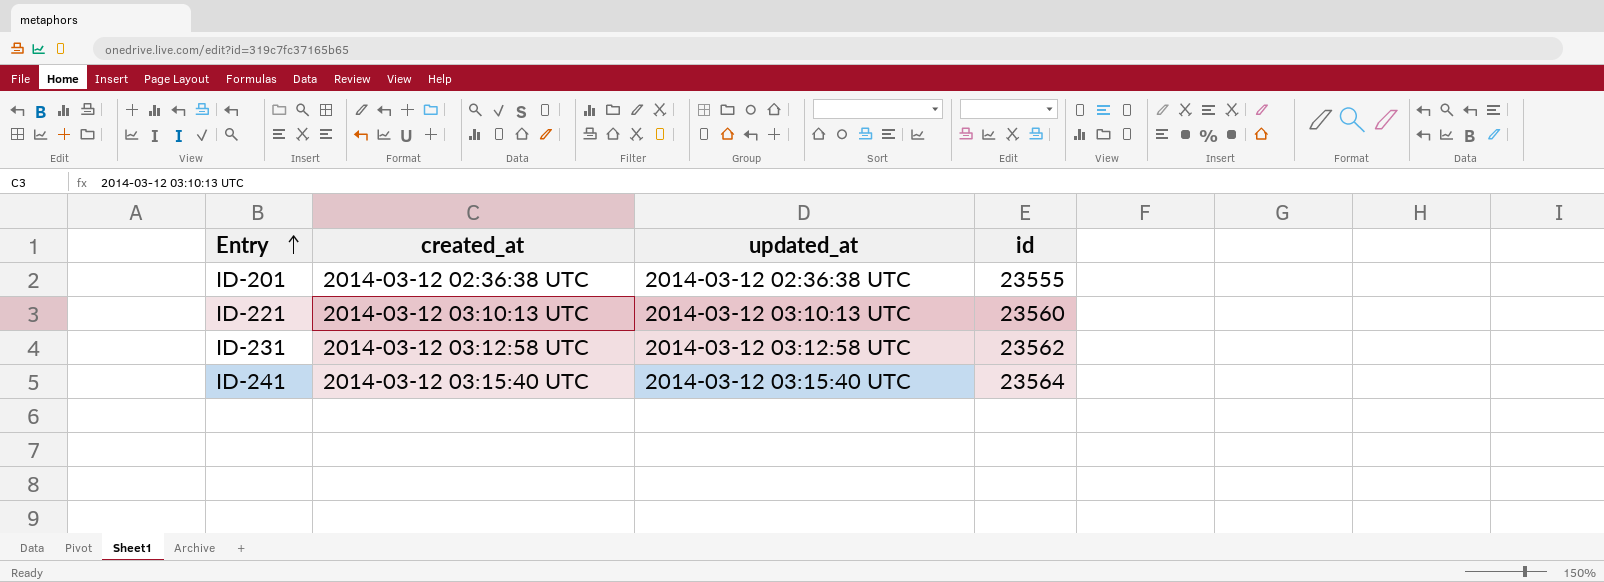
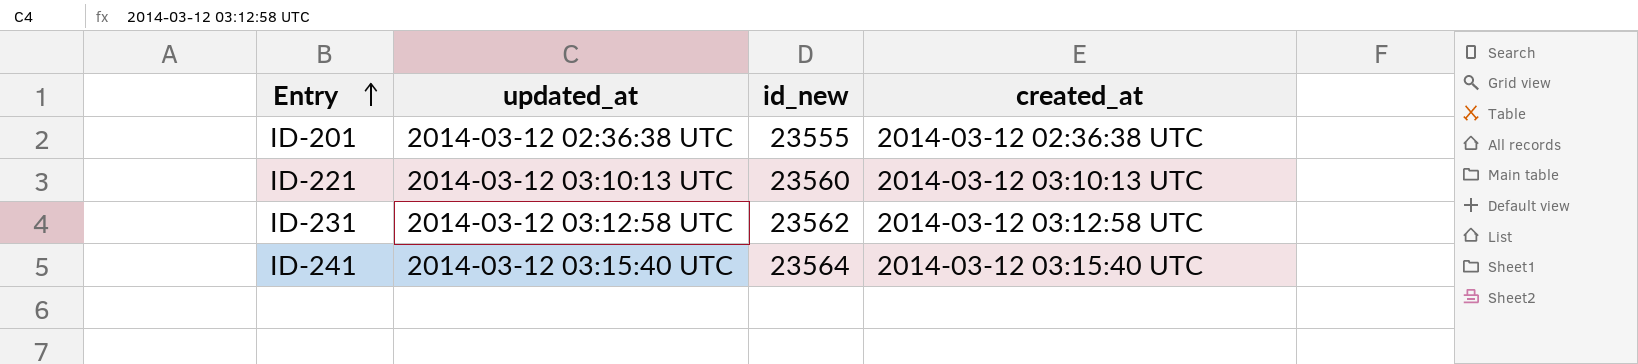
column name: id -> id_new
column created_at | position: 2 -> 4

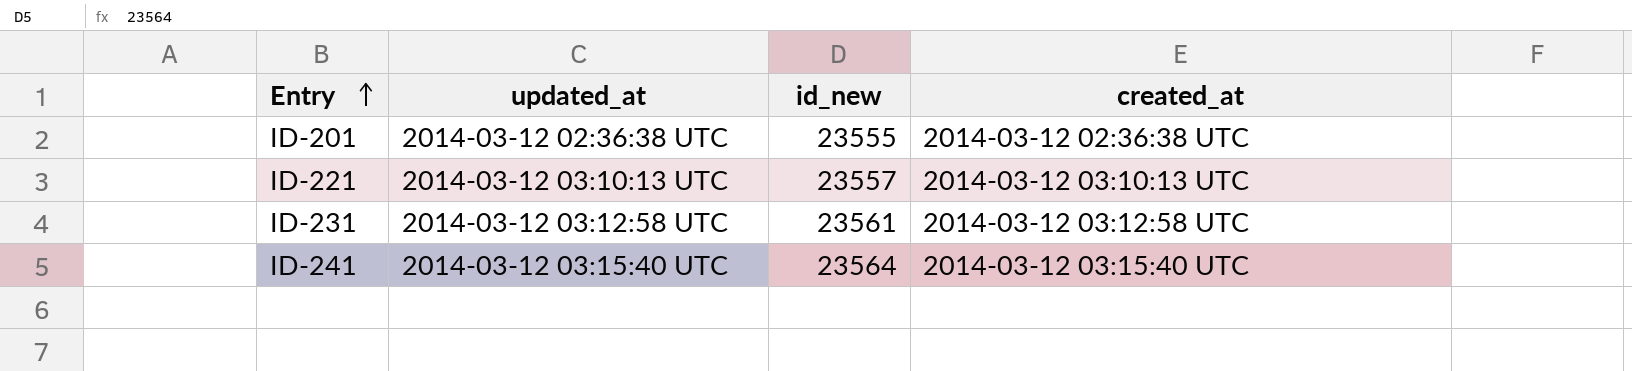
ID-221 | id_new: 23560 -> 23557
ID-231 | id_new: 23562 -> 23561

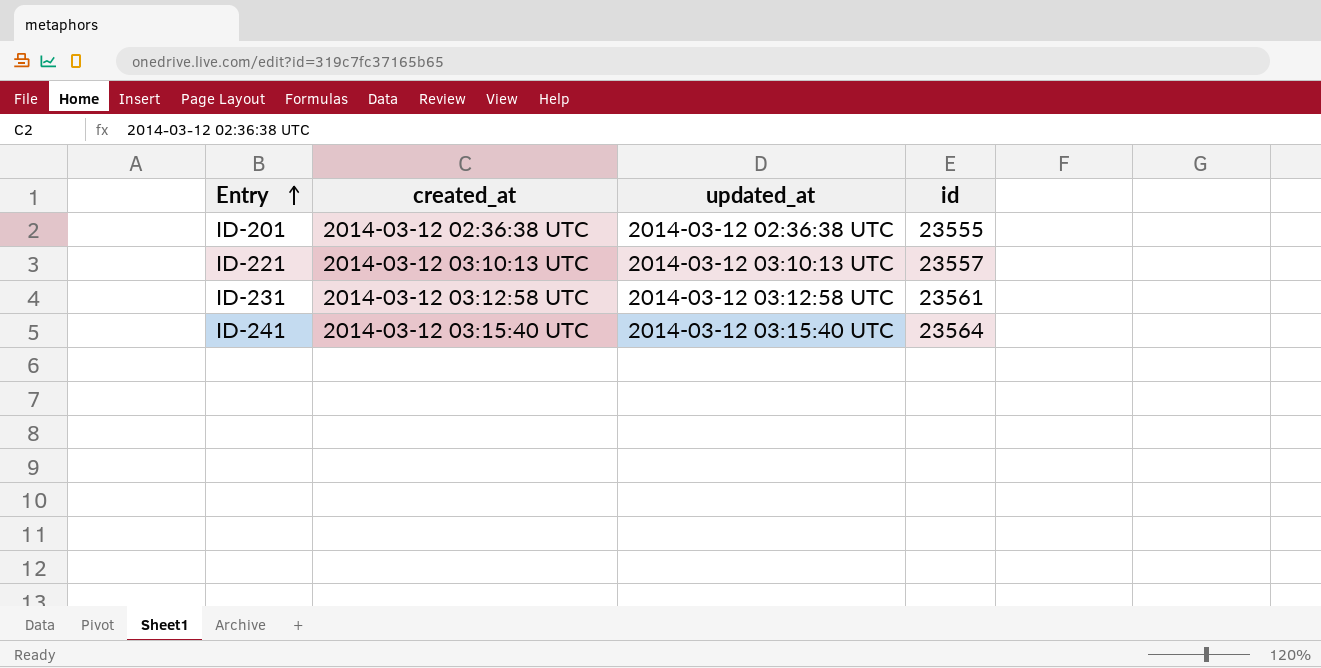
column created_at | position: 4 -> 2
column name: id_new -> id

